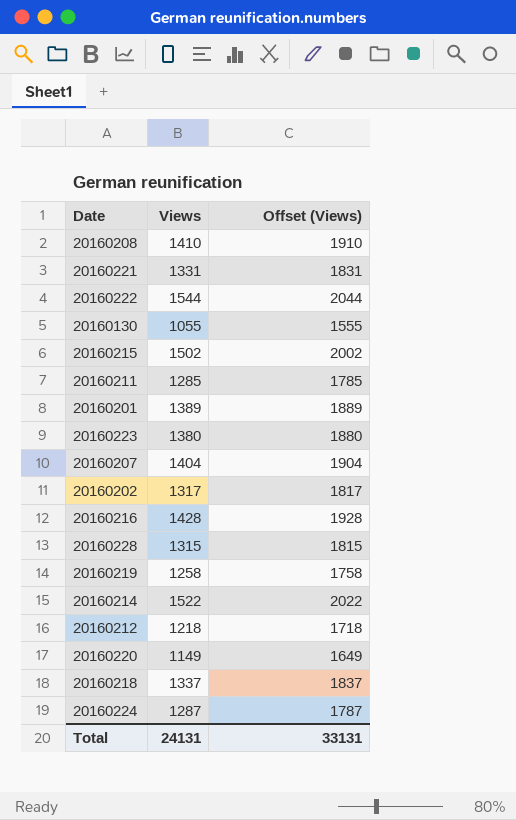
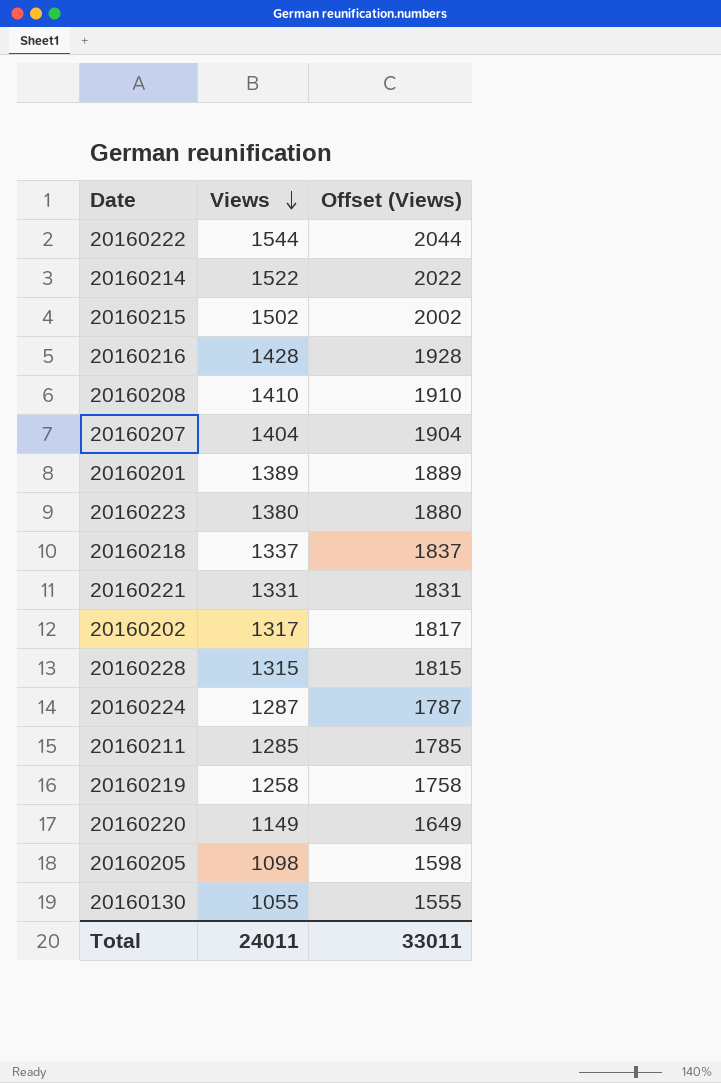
row order: none -> Views descending
row 20160212: 1218 | 1718 -> none
row 20160205: none -> 1098 | 1598
Total | Views: 24131 -> 24011
Total | Offset (Views): 33131 -> 33011

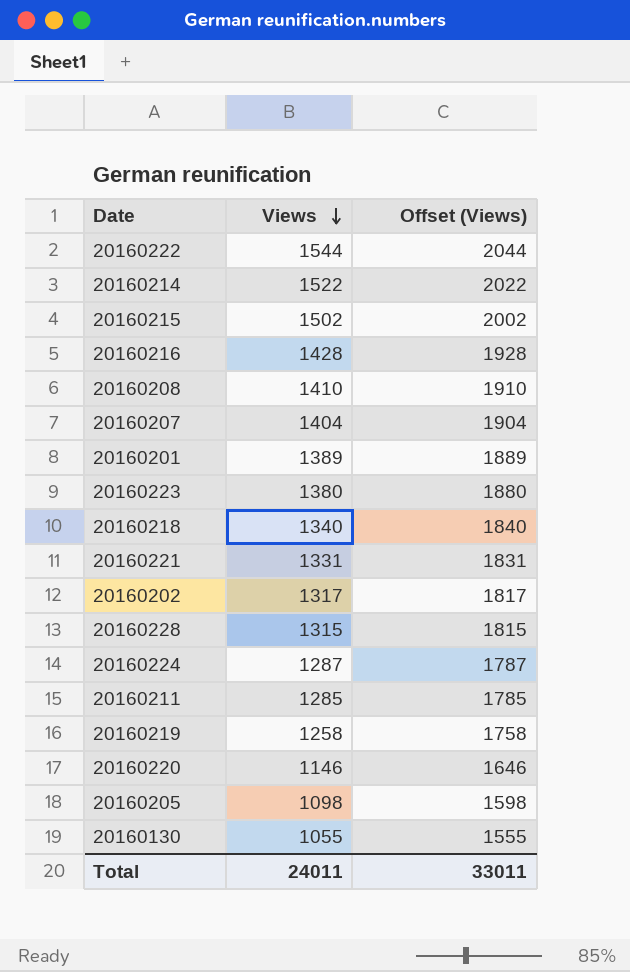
20160218 | Views: 1337 -> 1340
20160218 | Offset (Views): 1837 -> 1840
20160220 | Views: 1149 -> 1146
20160220 | Offset (Views): 1649 -> 1646

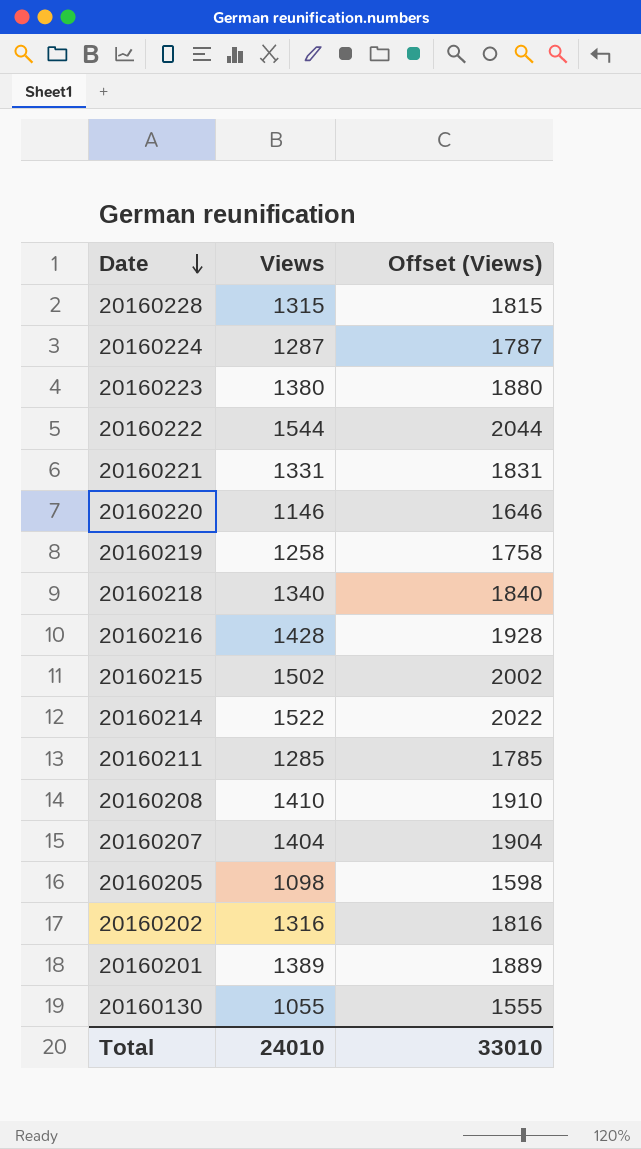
row order: Views descending -> Date descending
20160202 | Views: 1317 -> 1316
20160202 | Offset (Views): 1817 -> 1816
Total | Views: 24011 -> 24010
Total | Offset (Views): 33011 -> 33010

